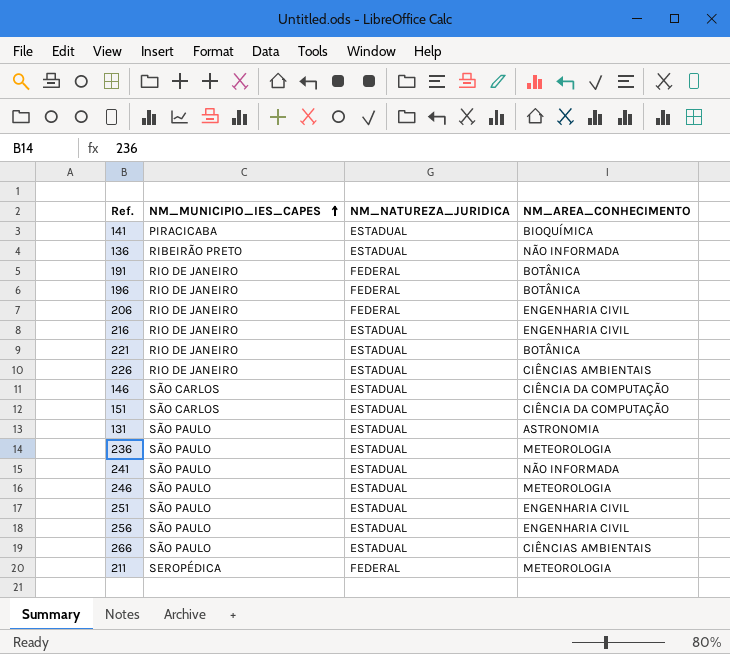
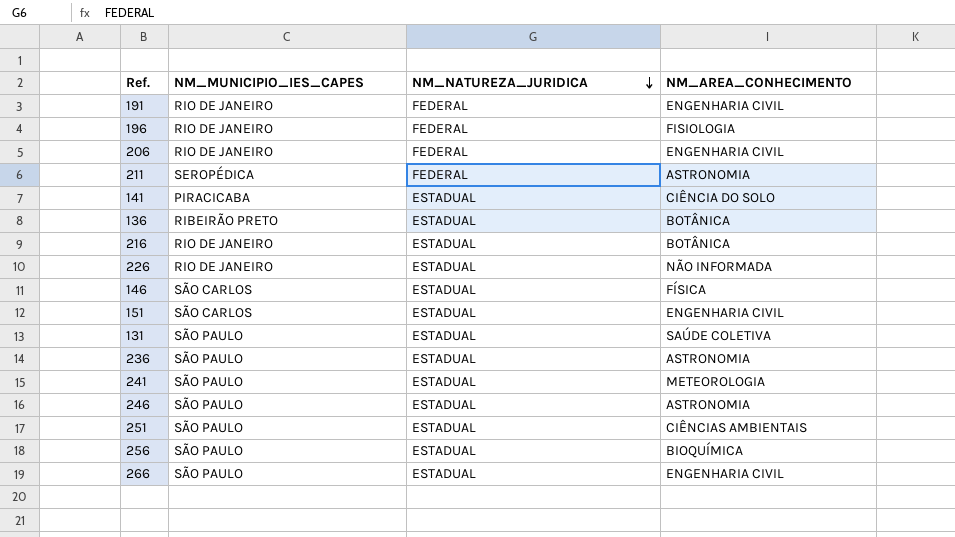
row order: NM_MUNICIPIO_IES_CAPES ascending -> NM_NATUREZA_JURIDICA descending
row 221: RIO DE JANEIRO | ESTADUAL | BOTÂNICA -> none
191 | NM_AREA_CONHECIMENTO: BOTÂNICA -> ENGENHARIA CIVIL
196 | NM_AREA_CONHECIMENTO: BOTÂNICA -> FISIOLOGIA
211 | NM_AREA_CONHECIMENTO: METEOROLOGIA -> ASTRONOMIA
141 | NM_AREA_CONHECIMENTO: BIOQUÍMICA -> CIÊNCIA DO SOLO
136 | NM_AREA_CONHECIMENTO: NÃO INFORMADA -> BOTÂNICA
216 | NM_AREA_CONHECIMENTO: ENGENHARIA CIVIL -> BOTÂNICA
226 | NM_AREA_CONHECIMENTO: CIÊNCIAS AMBIENTAIS -> NÃO INFORMADA
146 | NM_AREA_CONHECIMENTO: CIÊNCIA DA COMPUTAÇÃO -> FÍSICA
151 | NM_AREA_CONHECIMENTO: CIÊNCIA DA COMPUTAÇÃO -> ENGENHARIA CIVIL
131 | NM_AREA_CONHECIMENTO: ASTRONOMIA -> SAÚDE COLETIVA
236 | NM_AREA_CONHECIMENTO: METEOROLOGIA -> ASTRONOMIA
241 | NM_AREA_CONHECIMENTO: NÃO INFORMADA -> METEOROLOGIA
246 | NM_AREA_CONHECIMENTO: METEOROLOGIA -> ASTRONOMIA
251 | NM_AREA_CONHECIMENTO: ENGENHARIA CIVIL -> CIÊNCIAS AMBIENTAIS
256 | NM_AREA_CONHECIMENTO: ENGENHARIA CIVIL -> BIOQUÍMICA
266 | NM_AREA_CONHECIMENTO: CIÊNCIAS AMBIENTAIS -> ENGENHARIA CIVIL

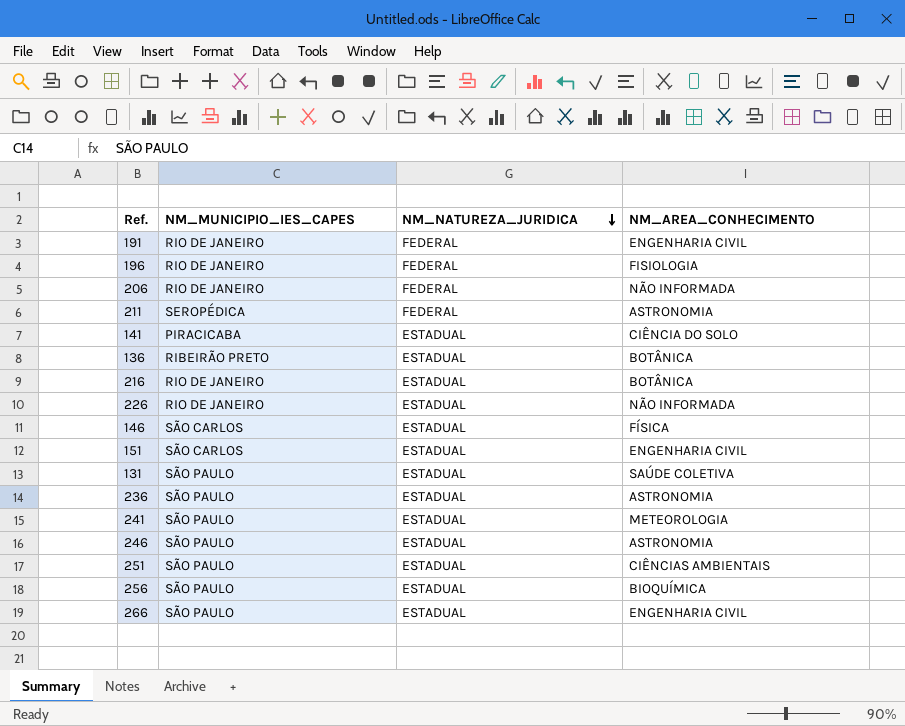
206 | NM_AREA_CONHECIMENTO: ENGENHARIA CIVIL -> NÃO INFORMADA

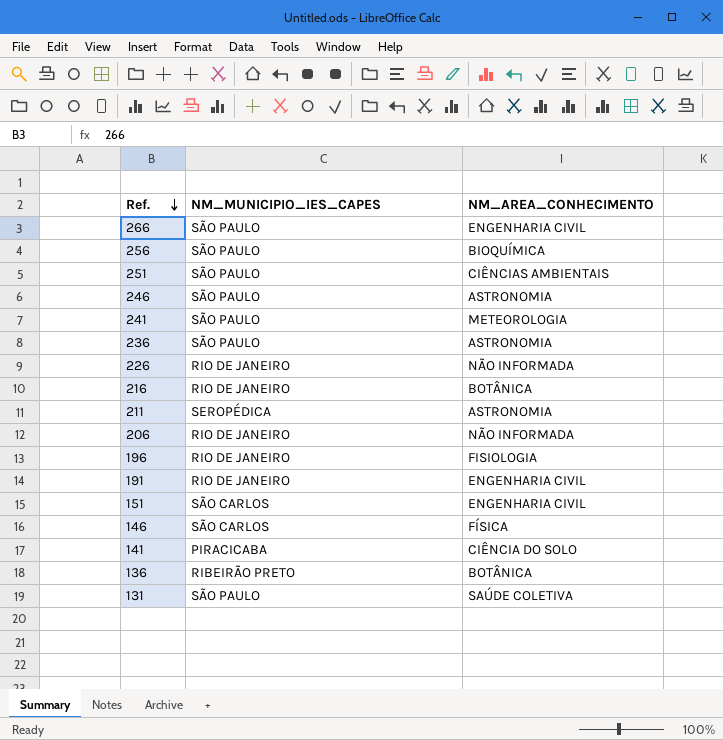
row order: NM_NATUREZA_JURIDICA descending -> Ref. descending
column NM_NATUREZA_JURIDICA | position: 3 -> none

